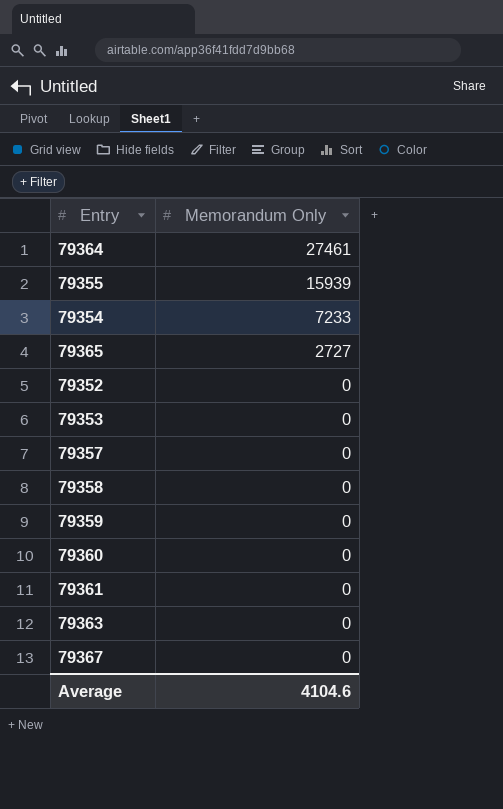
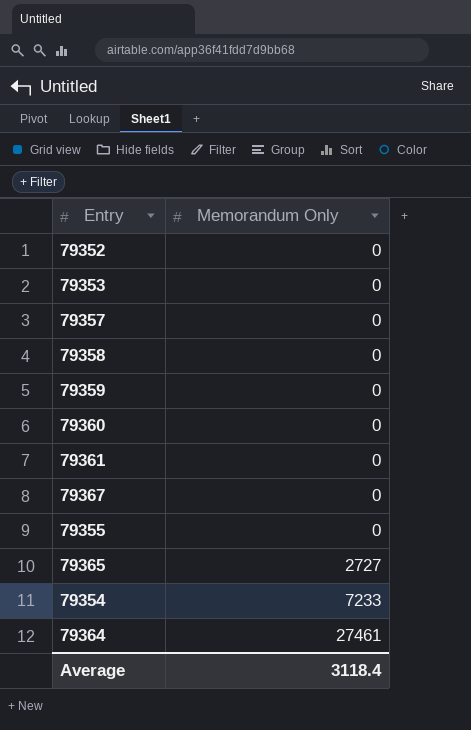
row order: Memorandum Only descending -> Memorandum Only ascending
row 79363: 0 -> none
79355 | Memorandum Only: 15939 -> 0
Average | Memorandum Only: 4104.6 -> 3118.4

